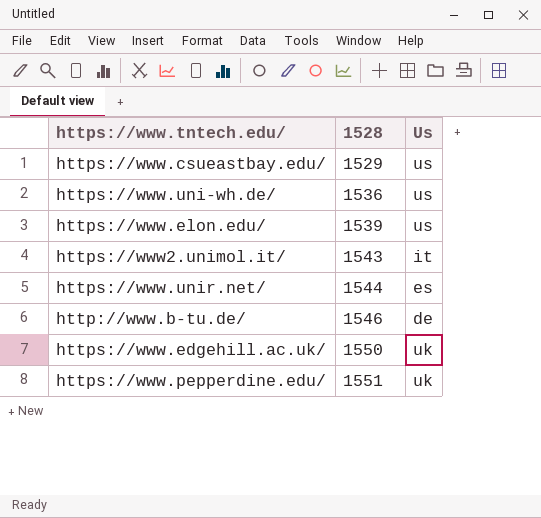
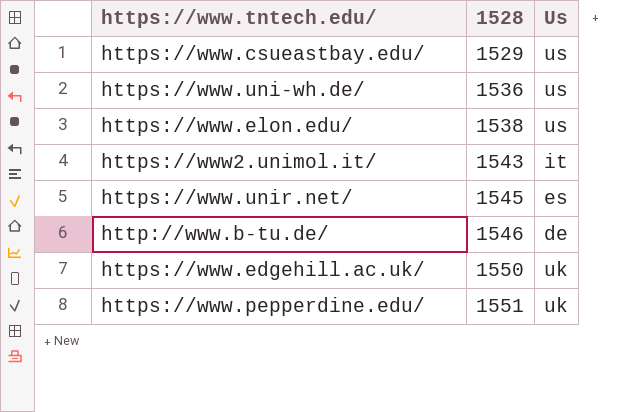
https://www.elon.edu/ | 1528: 1539 -> 1538
https://www.unir.net/ | 1528: 1544 -> 1545

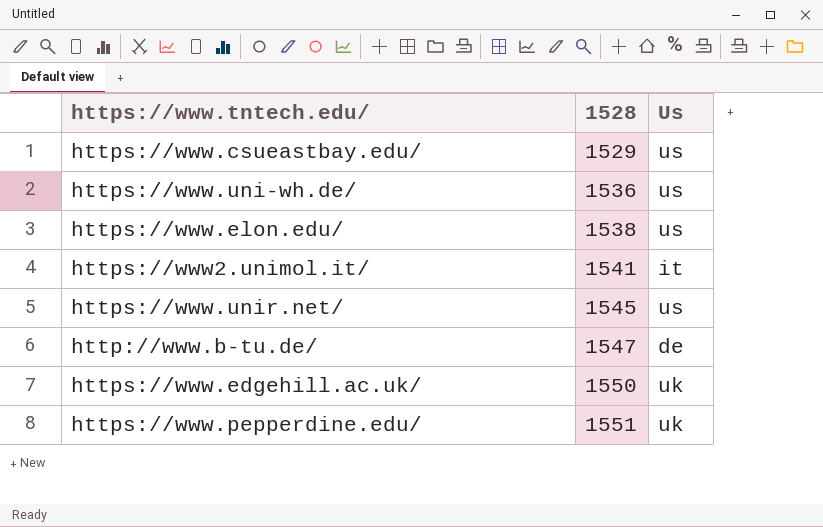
https://www2.unimol.it/ | 1528: 1543 -> 1541
https://www.unir.net/ | Us: es -> us
http://www.b-tu.de/ | 1528: 1546 -> 1547

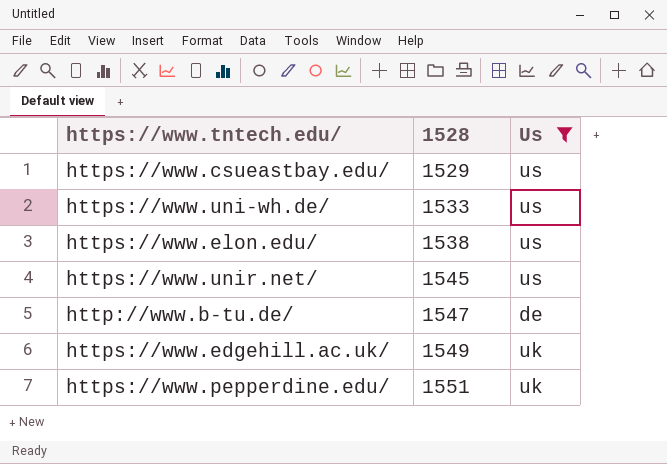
filter: none -> Us != it
https://www.uni-wh.de/ | 1528: 1536 -> 1533
https://www.edgehill.ac.uk/ | 1528: 1550 -> 1549

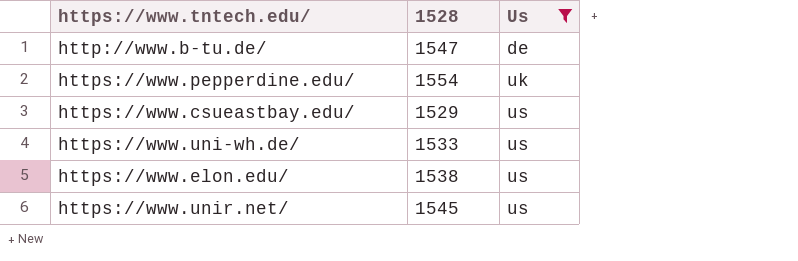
row order: 1528 ascending -> Us ascending
row https://www.edgehill.ac.uk/: 1549 | uk -> none
https://www.pepperdine.edu/ | 1528: 1551 -> 1554

